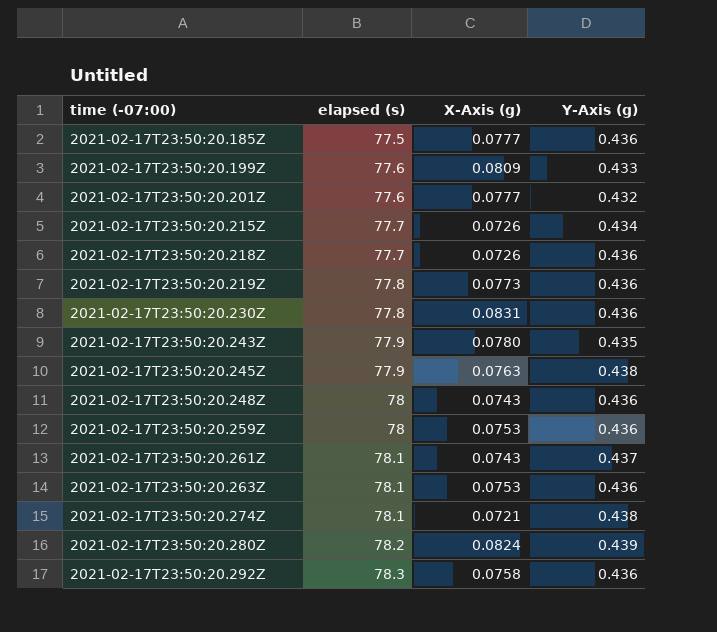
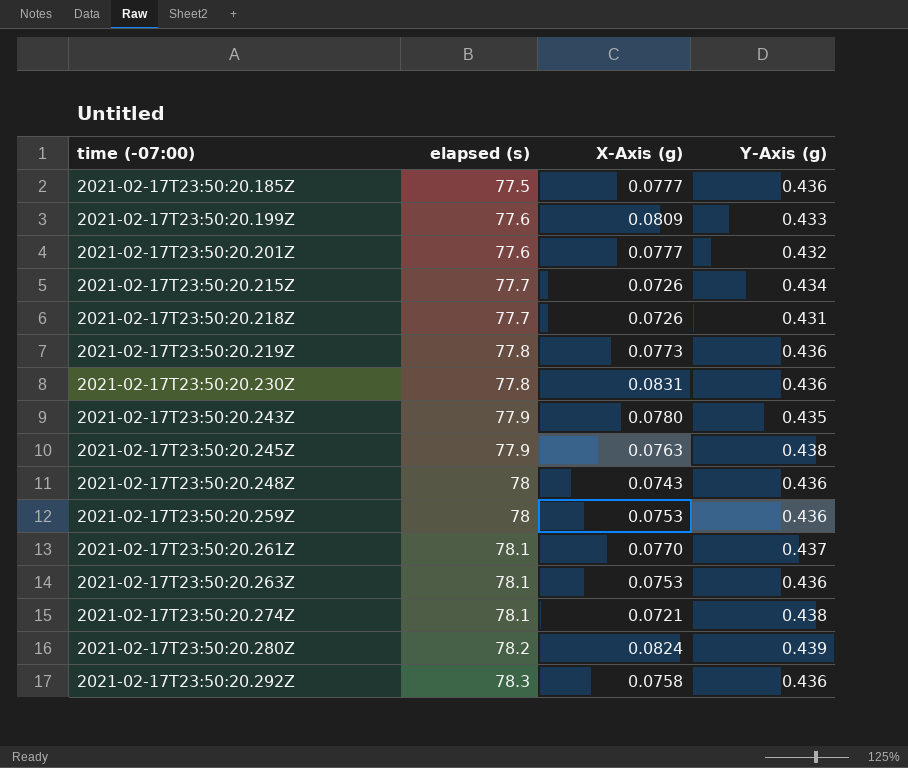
2021-02-17T23:50:20.218Z | Y-Axis (g): 0.436 -> 0.431
2021-02-17T23:50:20.261Z | X-Axis (g): 0.0743 -> 0.0770

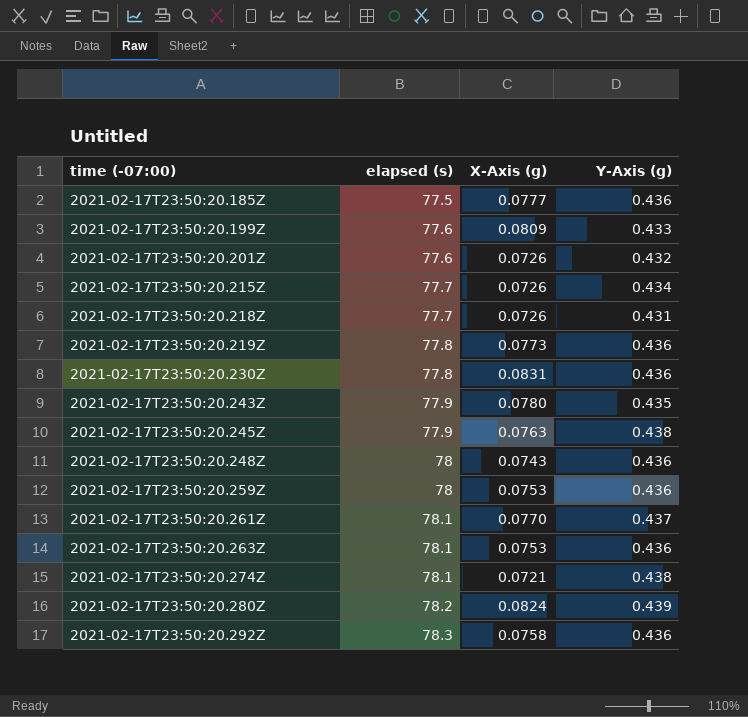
2021-02-17T23:50:20.201Z | X-Axis (g): 0.0777 -> 0.0726

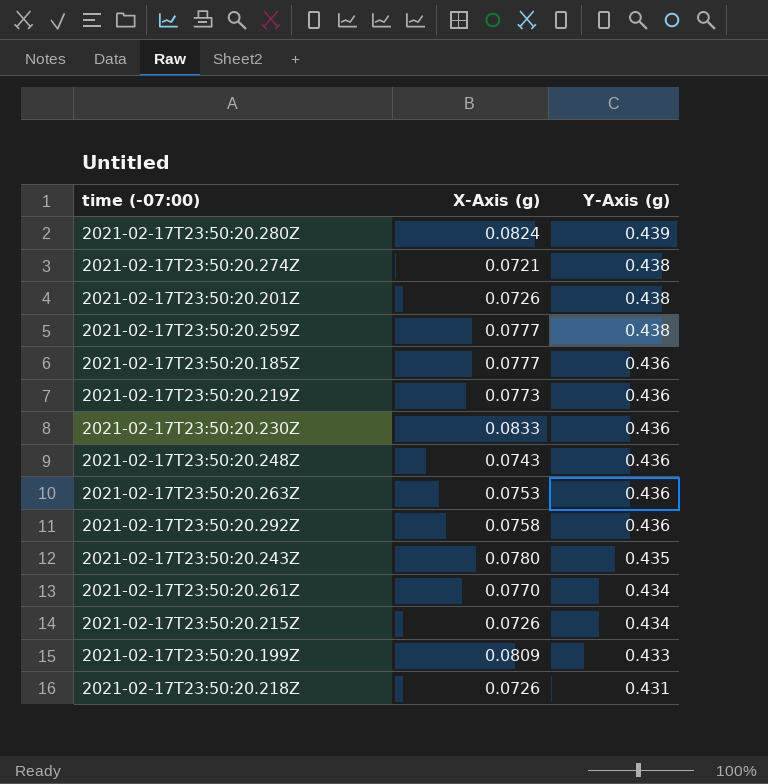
row order: time (-07:00) ascending -> Y-Axis (g) descending
column elapsed (s) | position: 2 -> none
row 2021-02-17T23:50:20.245Z: 77.9 | 0.0763 | 0.438 -> none
2021-02-17T23:50:20.201Z | Y-Axis (g): 0.432 -> 0.438
2021-02-17T23:50:20.259Z | X-Axis (g): 0.0753 -> 0.0777
2021-02-17T23:50:20.259Z | Y-Axis (g): 0.436 -> 0.438
2021-02-17T23:50:20.230Z | X-Axis (g): 0.0831 -> 0.0833
2021-02-17T23:50:20.261Z | Y-Axis (g): 0.437 -> 0.434

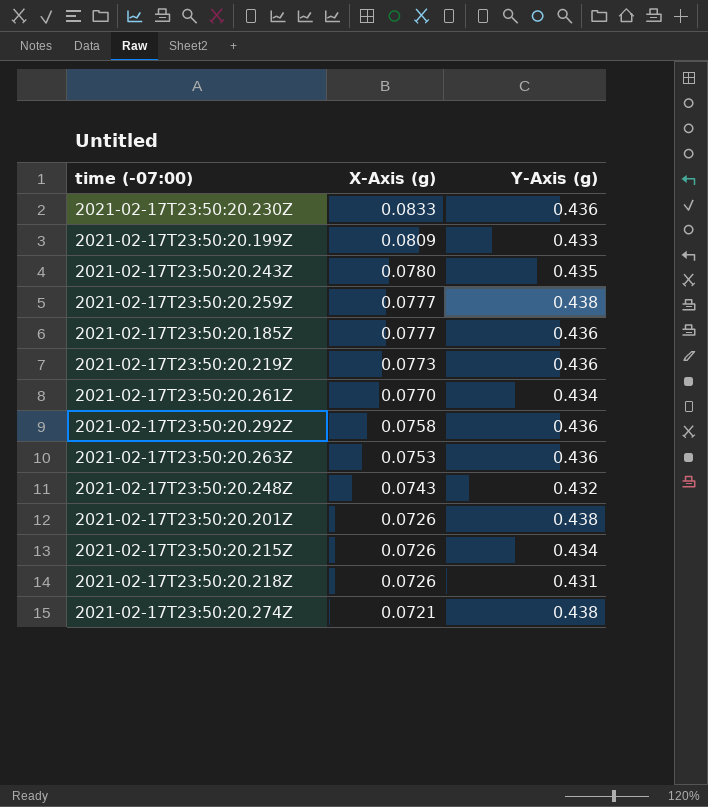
row order: Y-Axis (g) descending -> X-Axis (g) descending
row 2021-02-17T23:50:20.280Z: 0.0824 | 0.439 -> none
2021-02-17T23:50:20.248Z | Y-Axis (g): 0.436 -> 0.432

